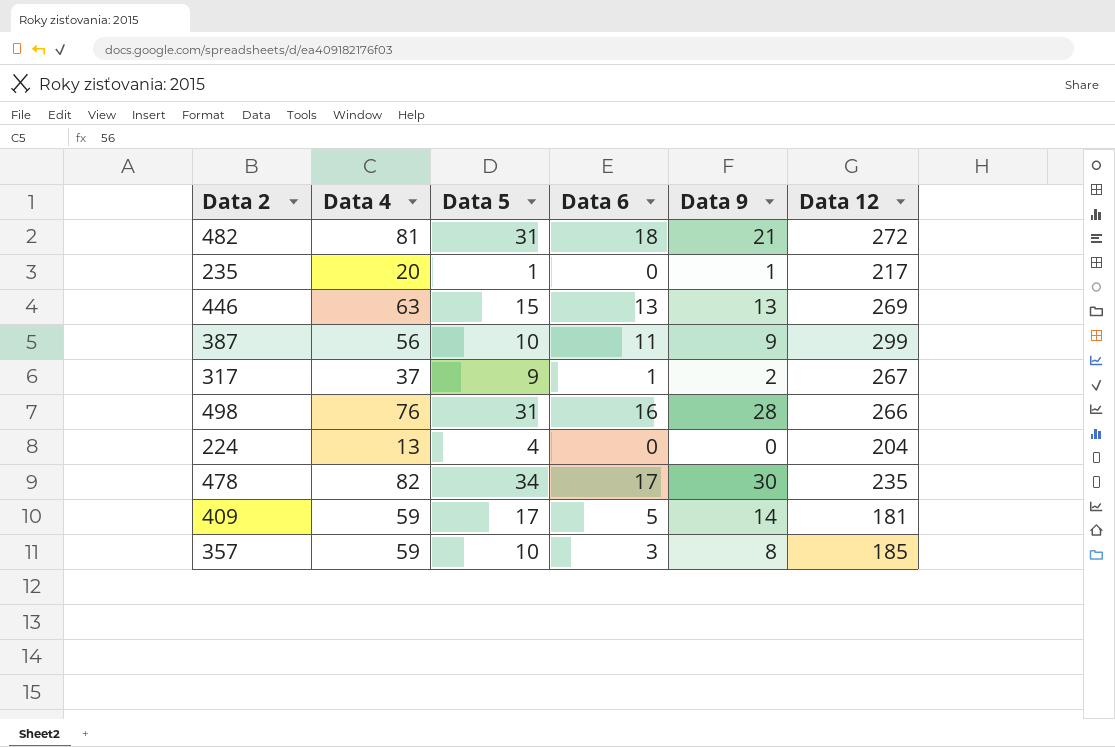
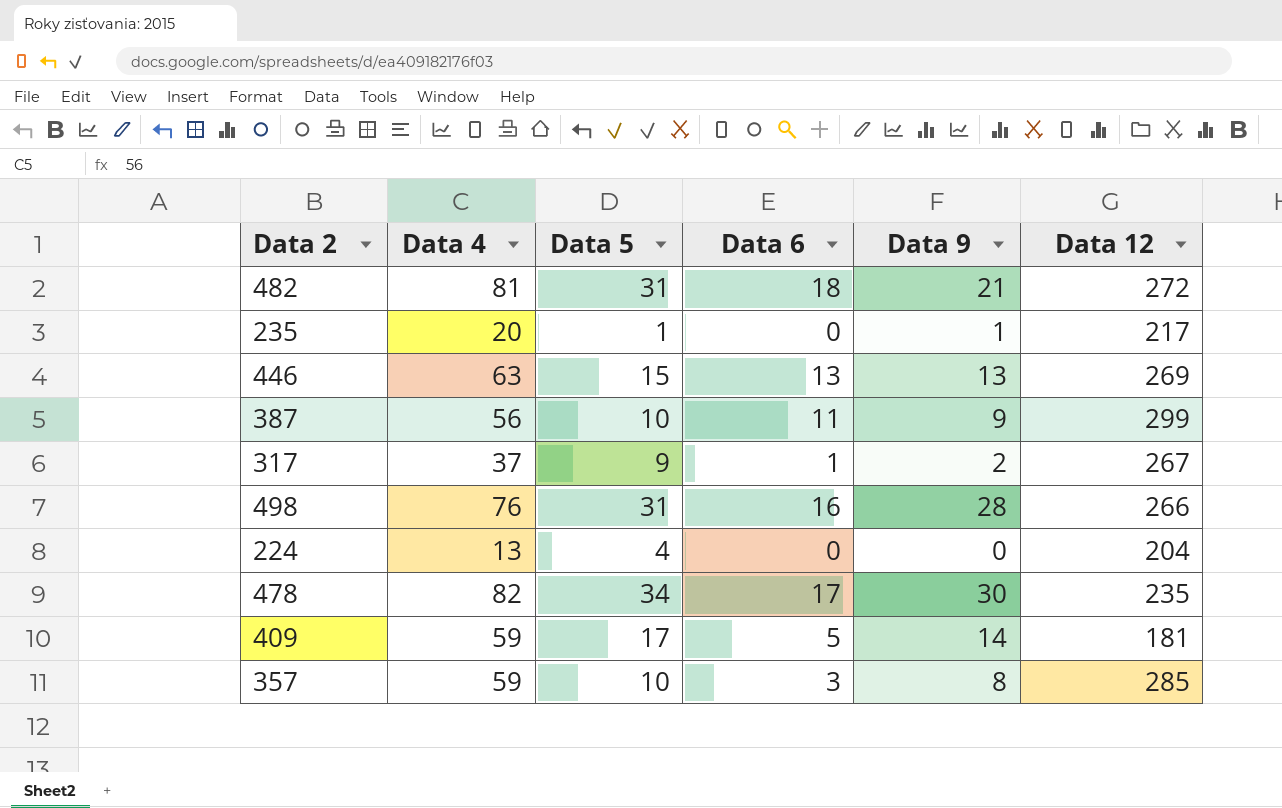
357 | Data 12: 185 -> 285

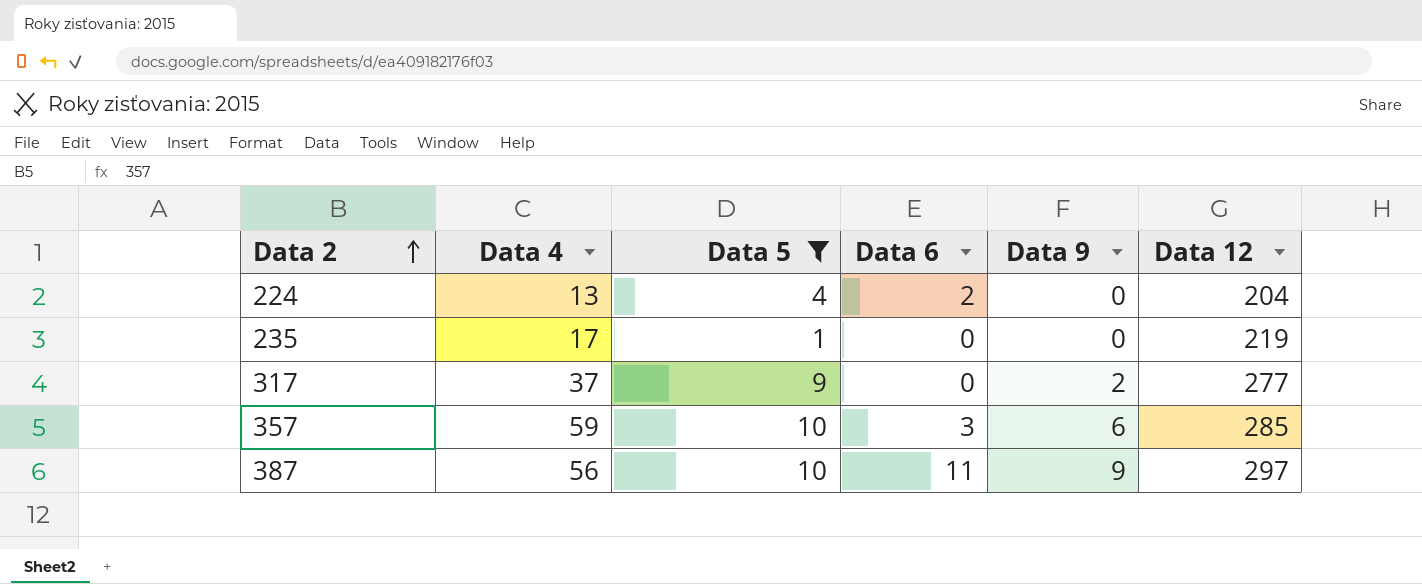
filter: none -> Data 5 <= 10
row order: none -> Data 2 ascending
224 | Data 6: 0 -> 2
235 | Data 4: 20 -> 17
235 | Data 9: 1 -> 0
235 | Data 12: 217 -> 219
317 | Data 6: 1 -> 0
317 | Data 12: 267 -> 277
357 | Data 9: 8 -> 6
387 | Data 12: 299 -> 297

